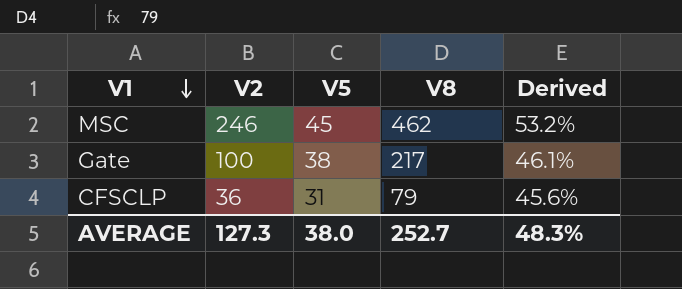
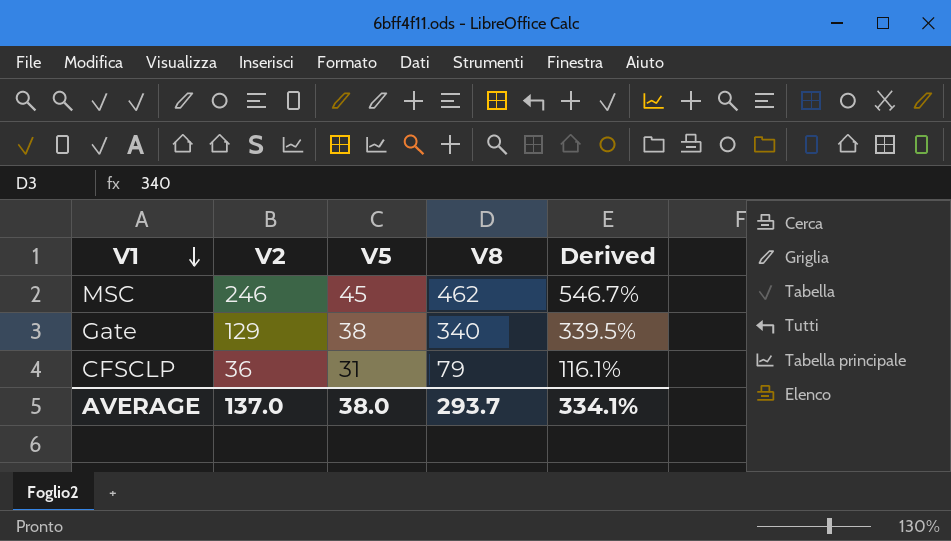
column Derived | formula: [V2] / [V8] -> [V2] / [V5]
Gate | V2: 100 -> 129
Gate | V8: 217 -> 340
AVERAGE | V2: 127.3 -> 137.0
AVERAGE | V8: 252.7 -> 293.7
AVERAGE | Derived: 48.3% -> 334.1%

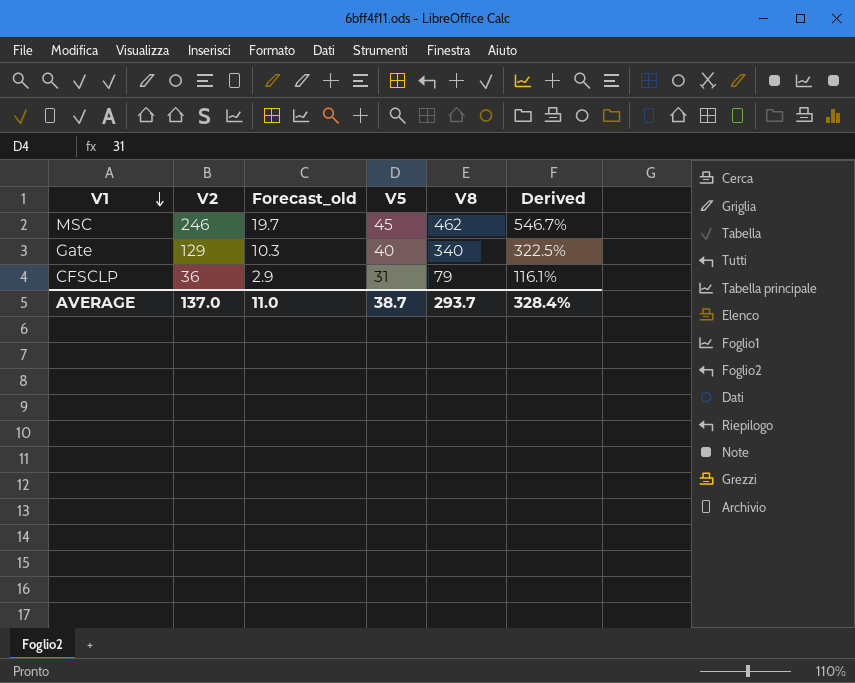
column Forecast_old | formula: none -> [V2] * 0.08
Gate | V5: 38 -> 40
Gate | Derived: 339.5% -> 322.5%
AVERAGE | V5: 38.0 -> 38.7
AVERAGE | Derived: 334.1% -> 328.4%

